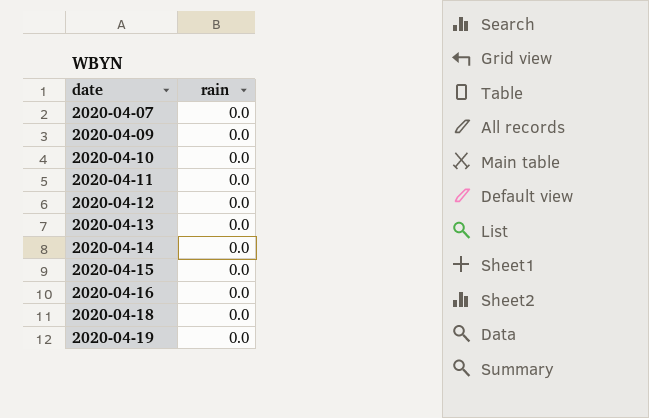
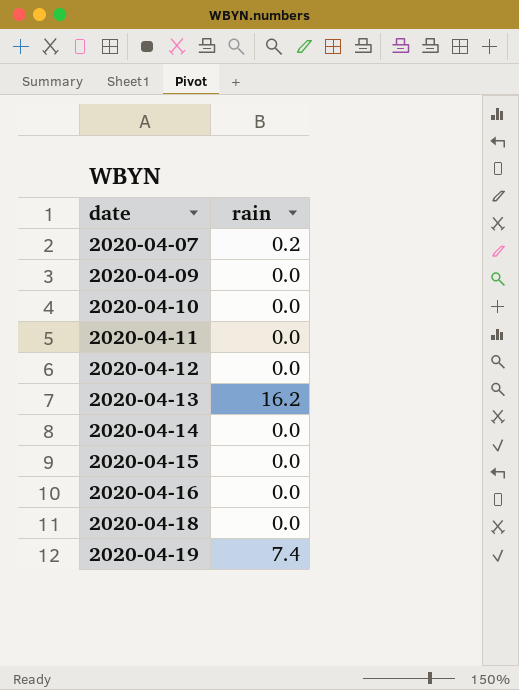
2020-04-07 | rain: 0.0 -> 0.2
2020-04-13 | rain: 0.0 -> 16.2
2020-04-19 | rain: 0.0 -> 7.4

